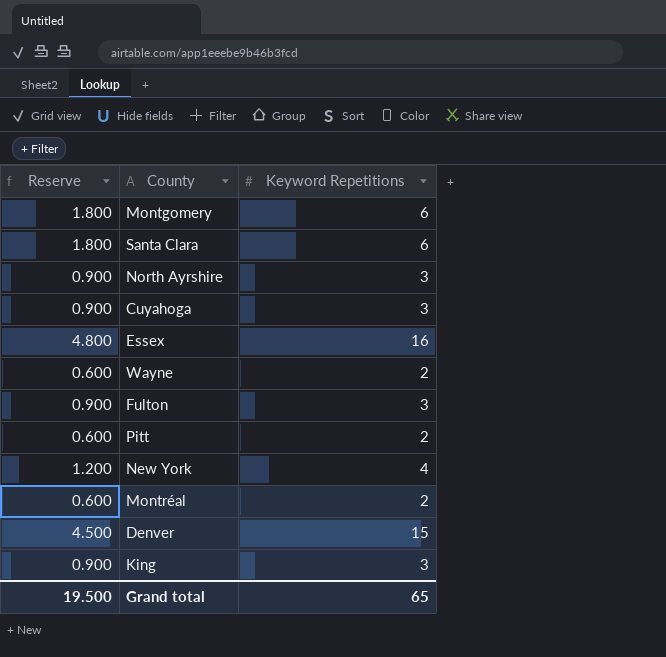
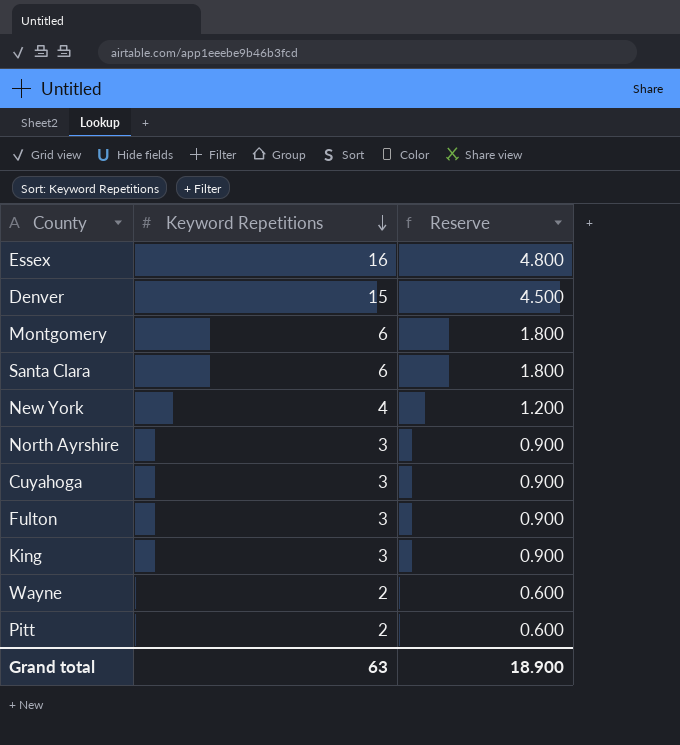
row order: none -> Keyword Repetitions descending
column Reserve | position: 1 -> 3
row Montréal: 0.600 | 2 -> none
Grand total | Keyword Repetitions: 65 -> 63
Grand total | Reserve: 19.500 -> 18.900

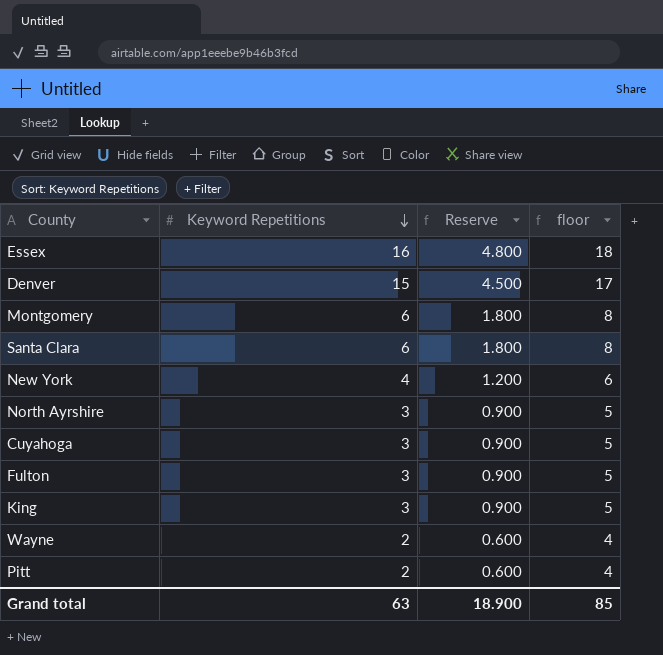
column floor | formula: none -> [Keyword Repetitions] + 2

